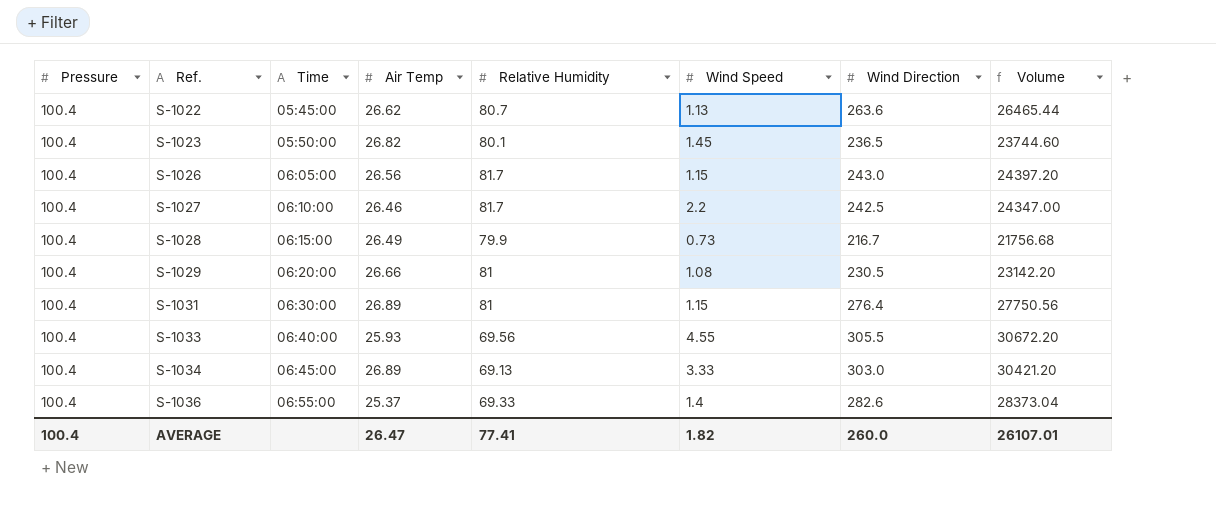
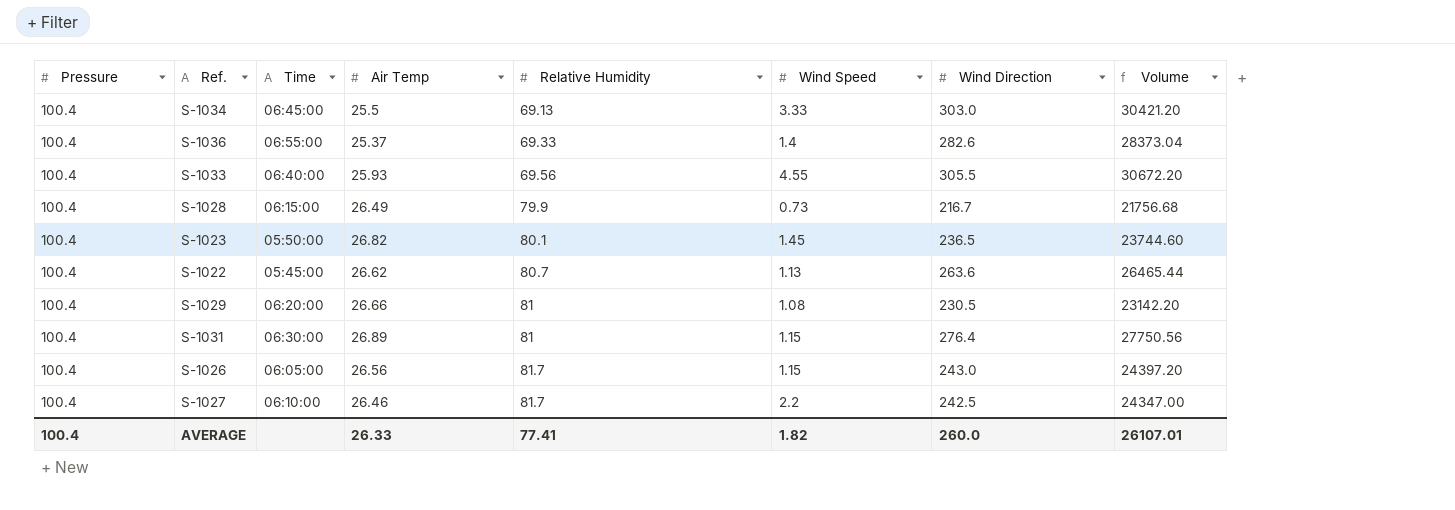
row order: Ref. ascending -> Relative Humidity ascending
S-1034 | Air Temp: 26.89 -> 25.5
AVERAGE | Air Temp: 26.47 -> 26.33

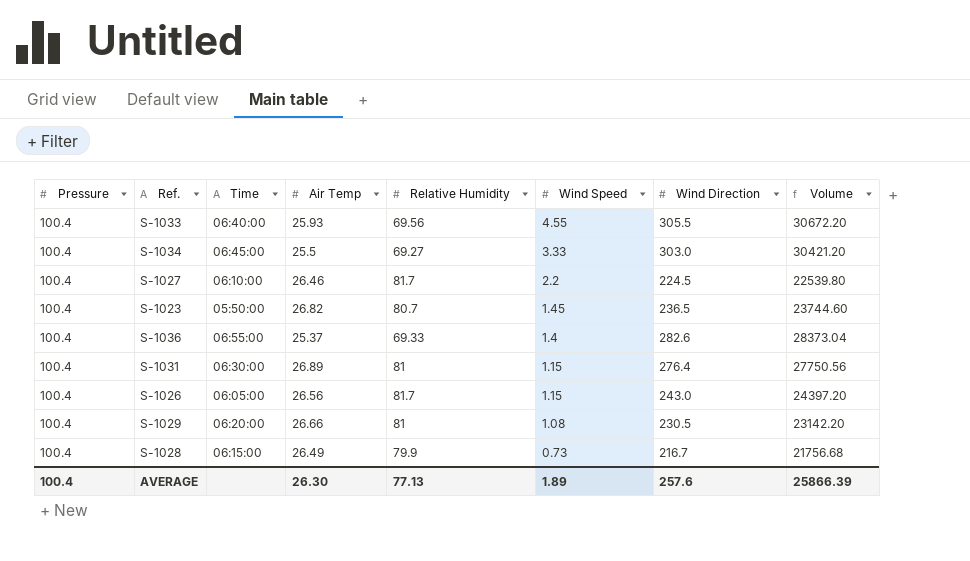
row order: Relative Humidity ascending -> Wind Speed descending
row S-1022: 100.4 | 05:45:00 | 26.62 | 80.7 | 1.13 | 263.6 | 26465.44 -> none
S-1034 | Relative Humidity: 69.13 -> 69.27
S-1027 | Wind Direction: 242.5 -> 224.5
S-1027 | Volume: 24347.00 -> 22539.80
S-1023 | Relative Humidity: 80.1 -> 80.7
AVERAGE | Air Temp: 26.33 -> 26.30
AVERAGE | Relative Humidity: 77.41 -> 77.13
AVERAGE | Wind Speed: 1.82 -> 1.89
AVERAGE | Wind Direction: 260.0 -> 257.6
AVERAGE | Volume: 26107.01 -> 25866.39

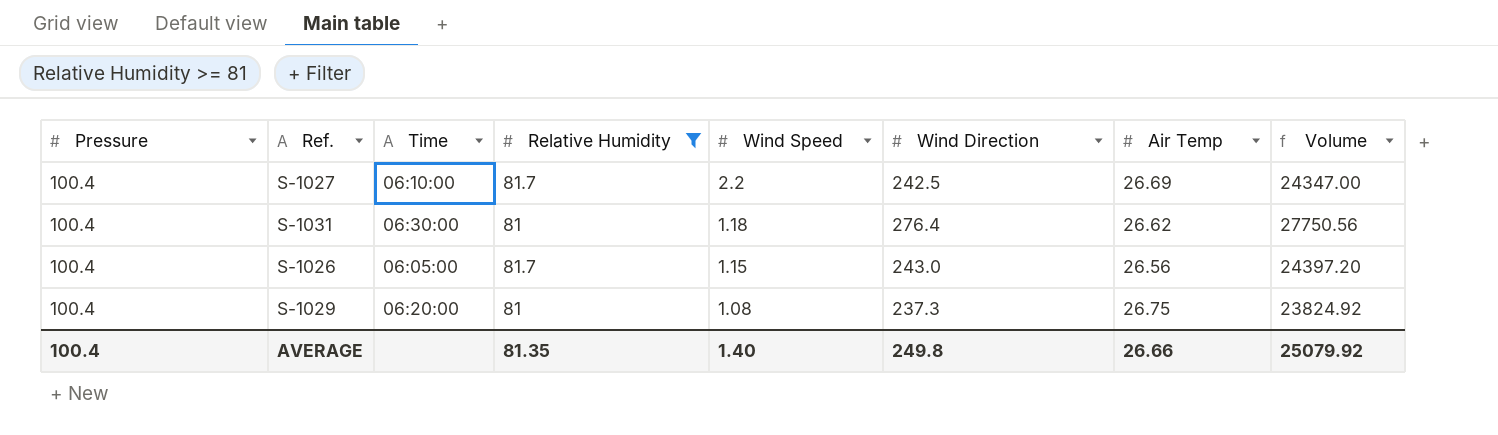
filter: none -> Relative Humidity >= 81
column Air Temp | position: 4 -> 7
S-1027 | Wind Direction: 224.5 -> 242.5
S-1027 | Air Temp: 26.46 -> 26.69
S-1027 | Volume: 22539.80 -> 24347.00
S-1031 | Wind Speed: 1.15 -> 1.18
S-1031 | Air Temp: 26.89 -> 26.62
S-1029 | Wind Direction: 230.5 -> 237.3
S-1029 | Air Temp: 26.66 -> 26.75
S-1029 | Volume: 23142.20 -> 23824.92
AVERAGE | Relative Humidity: 77.13 -> 81.35
AVERAGE | Wind Speed: 1.89 -> 1.40
AVERAGE | Wind Direction: 257.6 -> 249.8
AVERAGE | Air Temp: 26.30 -> 26.66
AVERAGE | Volume: 25866.39 -> 25079.92

